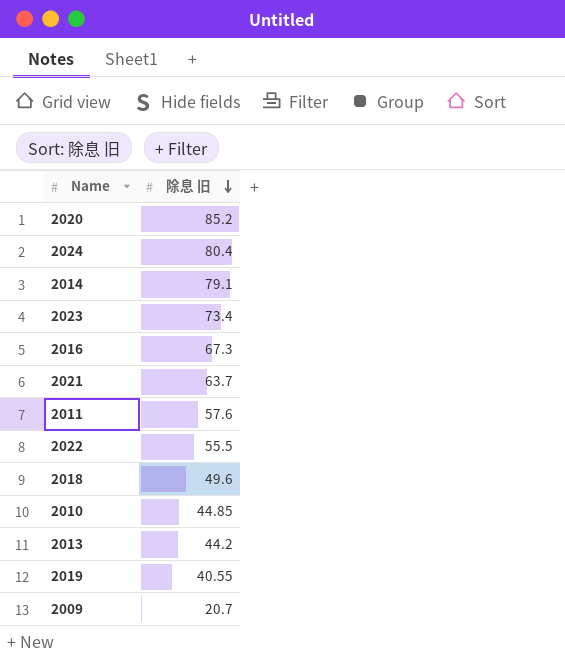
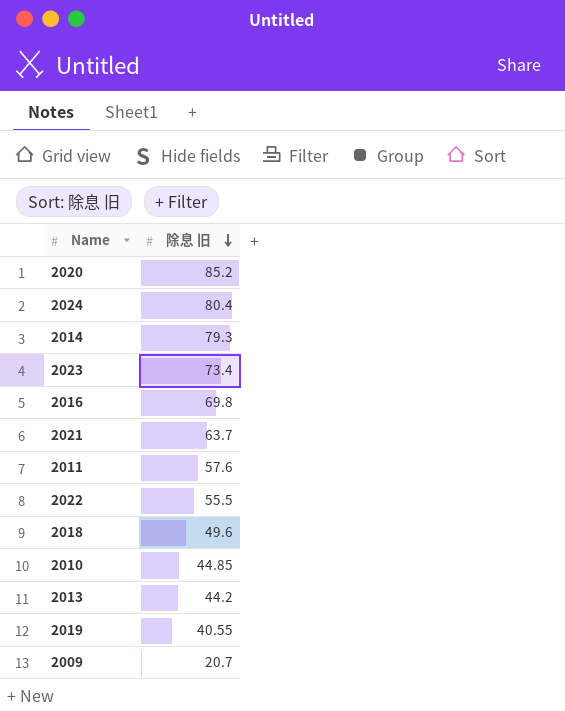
2014 | 除息 旧: 79.1 -> 79.3
2016 | 除息 旧: 67.3 -> 69.8

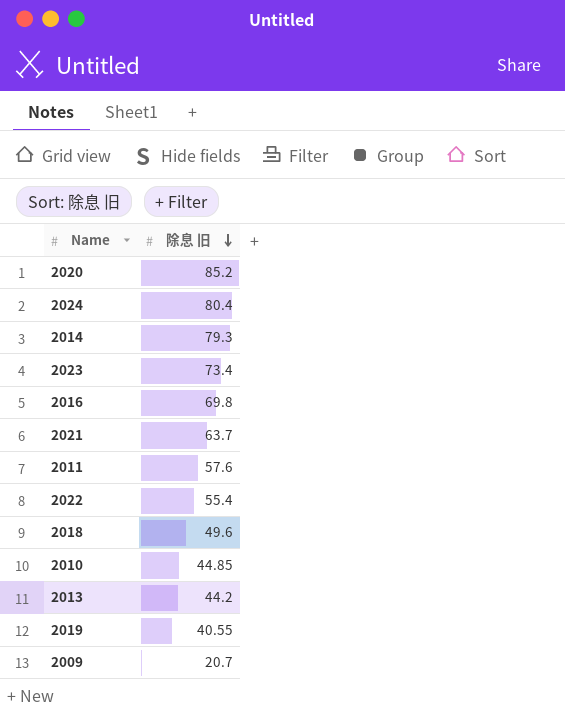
2022 | 除息 旧: 55.5 -> 55.4

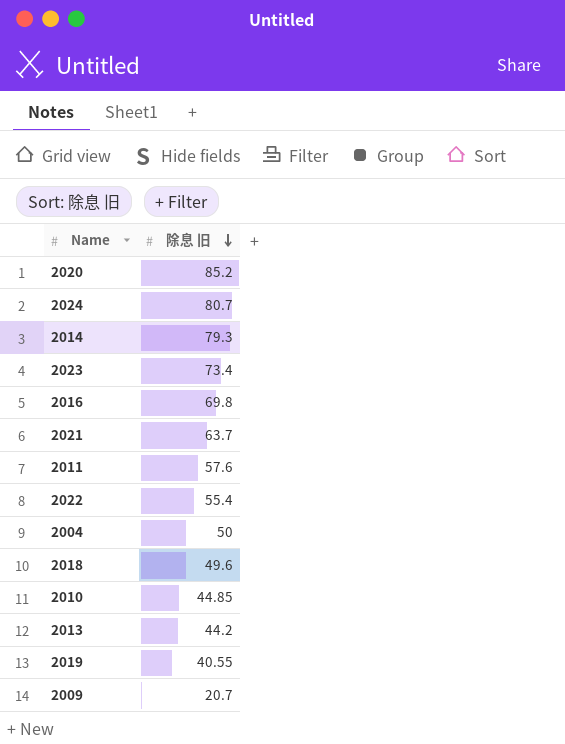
2024 | 除息 旧: 80.4 -> 80.7
row 2004: none -> 50

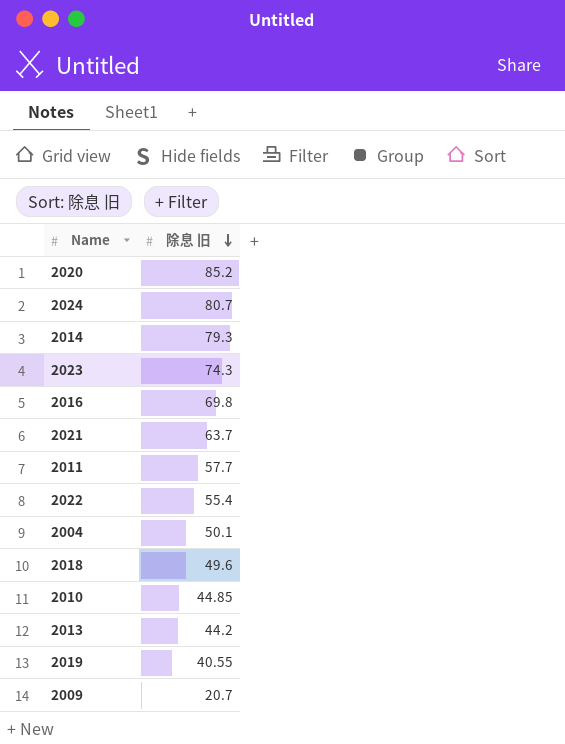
2023 | 除息 旧: 73.4 -> 74.3
2011 | 除息 旧: 57.6 -> 57.7
2004 | 除息 旧: 50 -> 50.1

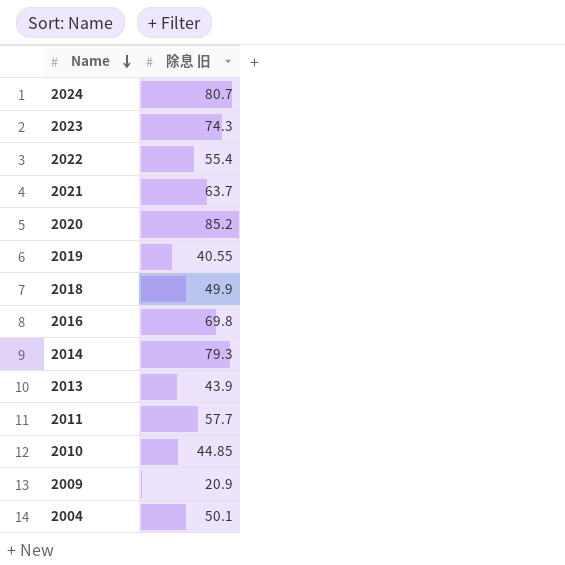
row order: 除息 旧 descending -> Name descending
2018 | 除息 旧: 49.6 -> 49.9
2013 | 除息 旧: 44.2 -> 43.9
2009 | 除息 旧: 20.7 -> 20.9

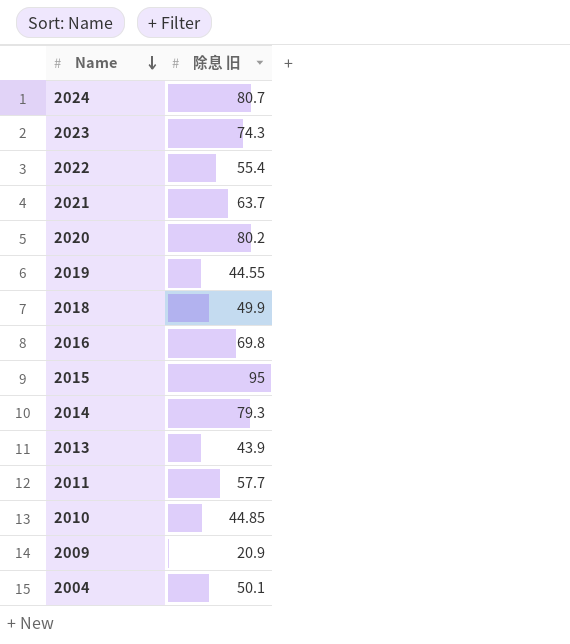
2020 | 除息 旧: 85.2 -> 80.2
2019 | 除息 旧: 40.55 -> 44.55
row 2015: none -> 95

